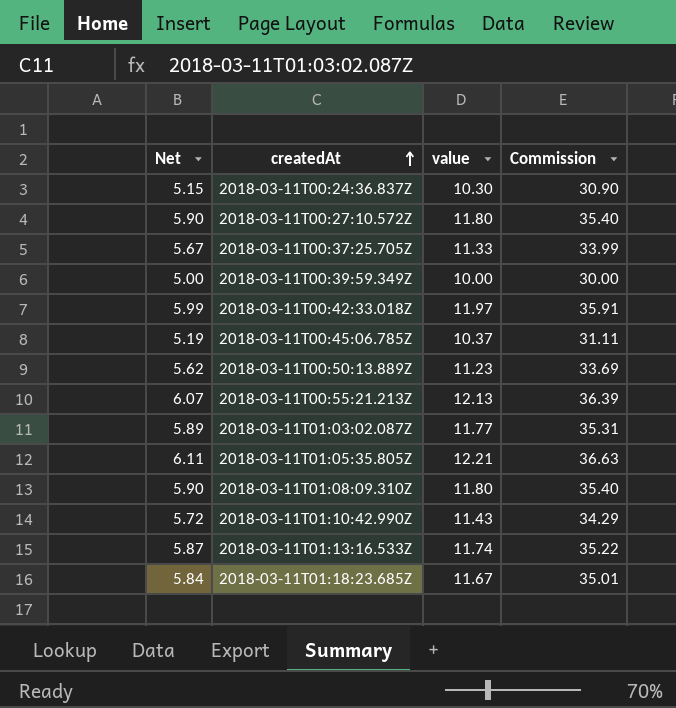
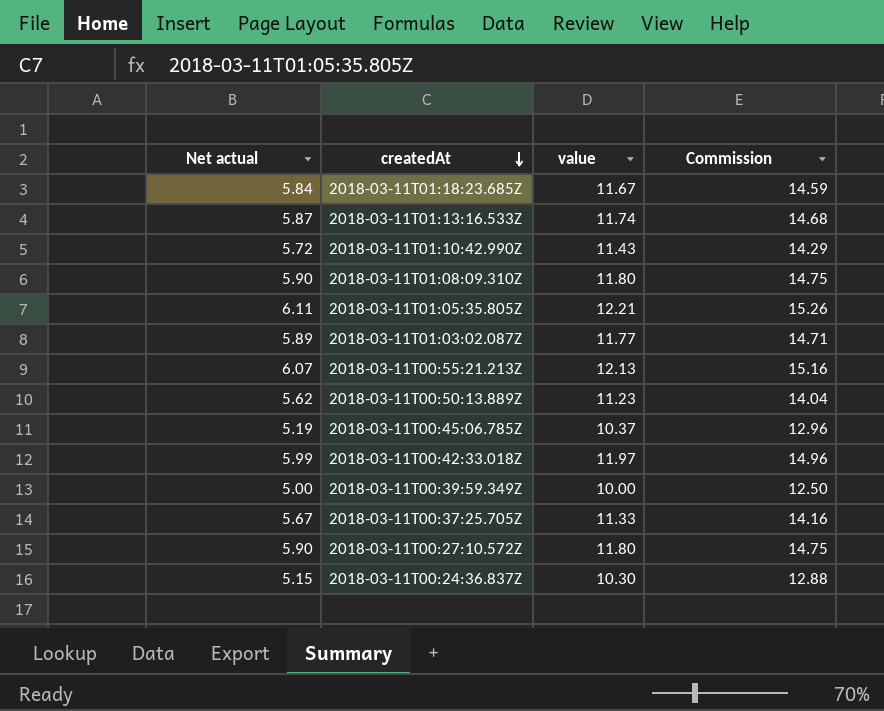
row order: createdAt ascending -> createdAt descending
column name: Net -> Net actual
column Commission | formula: [value] * 3 -> [value] * 1.25

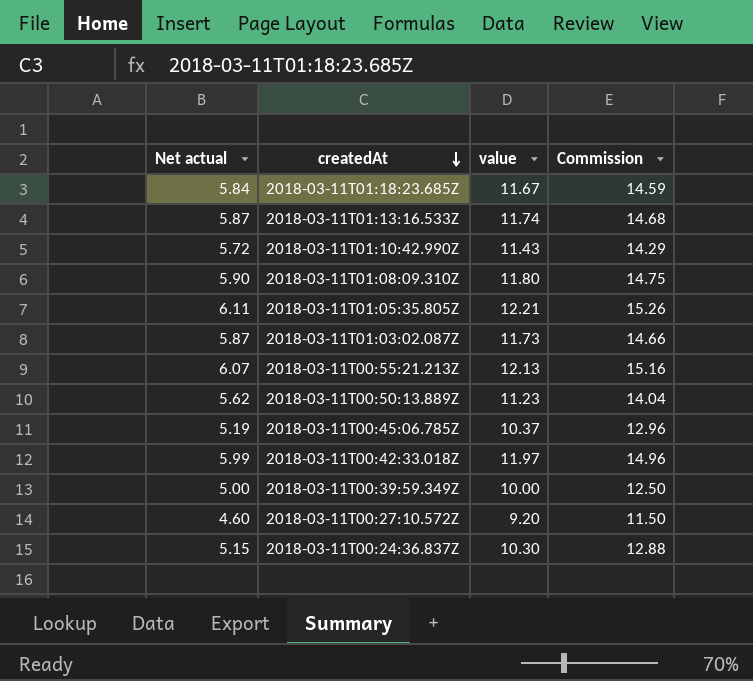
row 2018-03-11T00:37:25.705Z: 5.67 | 11.33 | 14.16 -> none
2018-03-11T01:03:02.087Z | Net actual: 5.89 -> 5.87
2018-03-11T01:03:02.087Z | value: 11.77 -> 11.73
2018-03-11T01:03:02.087Z | Commission: 14.71 -> 14.66
2018-03-11T00:27:10.572Z | Net actual: 5.90 -> 4.60
2018-03-11T00:27:10.572Z | value: 11.80 -> 9.20
2018-03-11T00:27:10.572Z | Commission: 14.75 -> 11.50

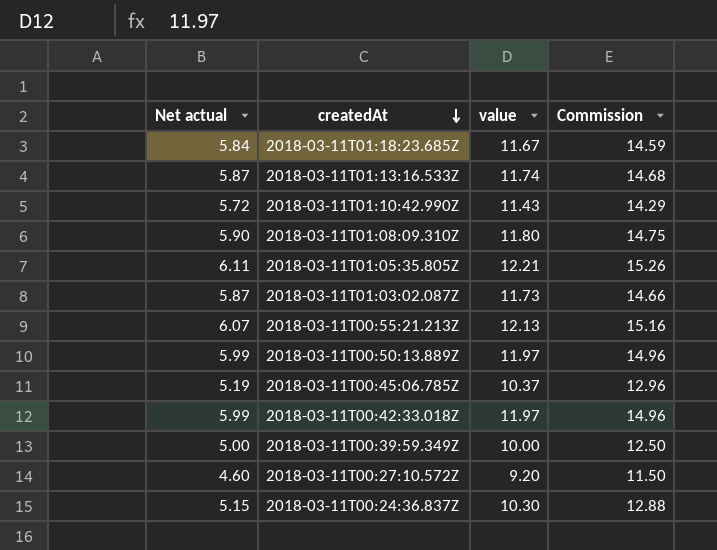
2018-03-11T00:50:13.889Z | Net actual: 5.62 -> 5.99
2018-03-11T00:50:13.889Z | value: 11.23 -> 11.97
2018-03-11T00:50:13.889Z | Commission: 14.04 -> 14.96

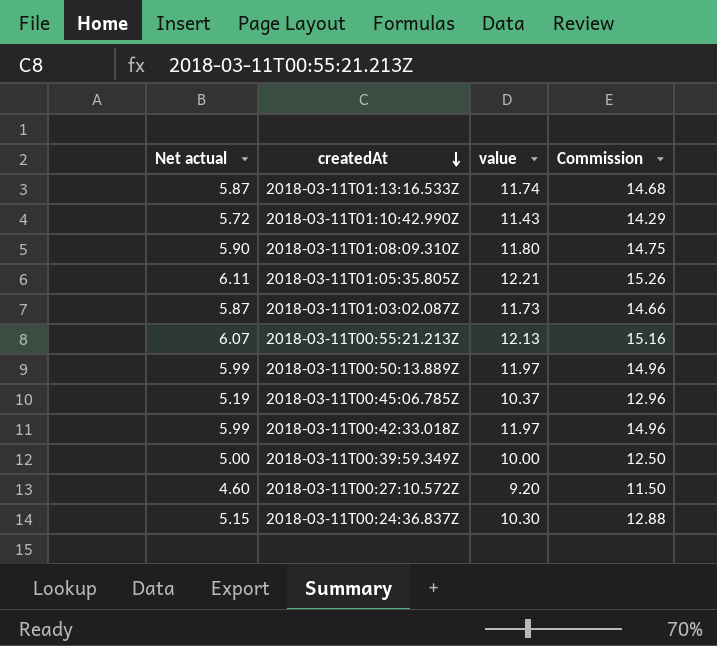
row 2018-03-11T01:18:23.685Z: 5.84 | 11.67 | 14.59 -> none

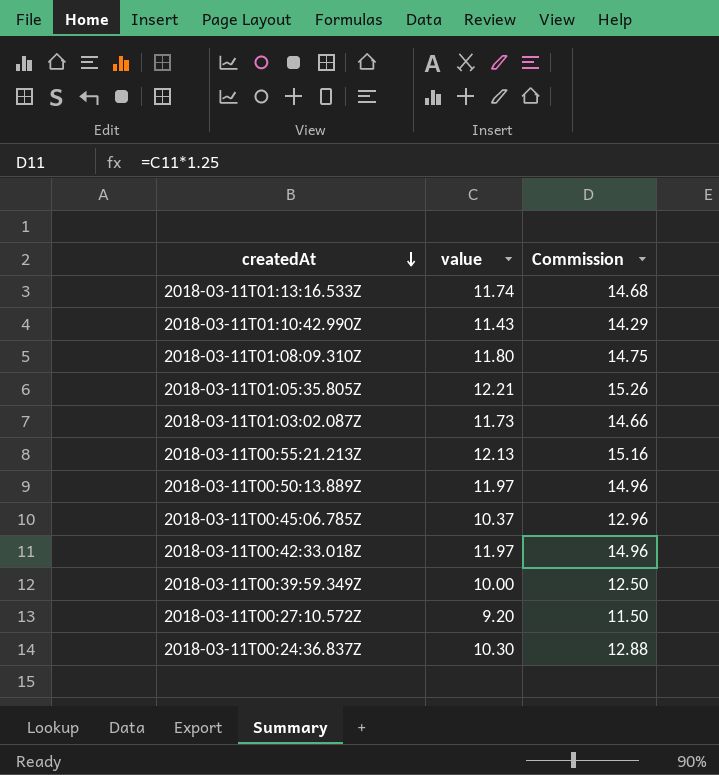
column Net actual | formula: [value] * 0.5 -> none

